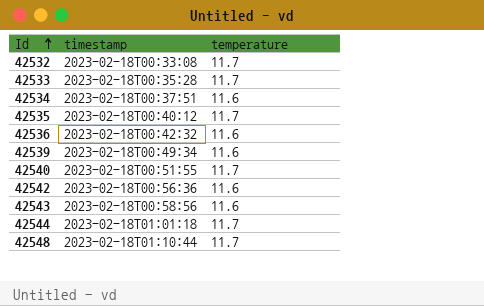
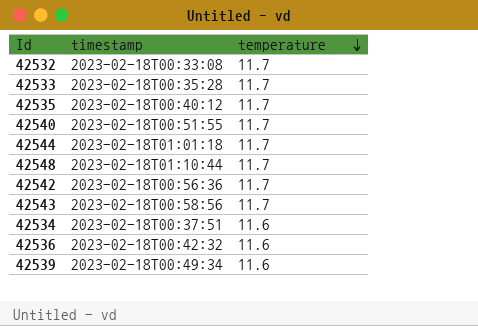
row order: Id ascending -> temperature descending
42542 | temperature: 11.6 -> 11.7
42543 | temperature: 11.6 -> 11.7

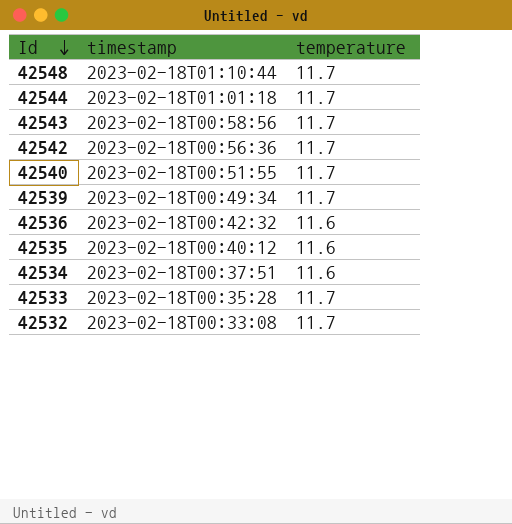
row order: temperature descending -> Id descending
42539 | temperature: 11.6 -> 11.7
42535 | temperature: 11.7 -> 11.6

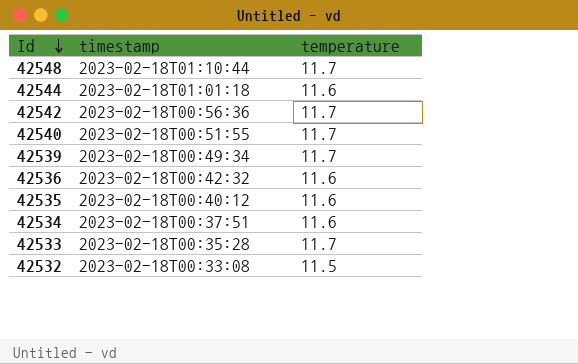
row 42543: 2023-02-18T00:58:56 | 11.7 -> none
42544 | temperature: 11.7 -> 11.6
42532 | temperature: 11.7 -> 11.5

